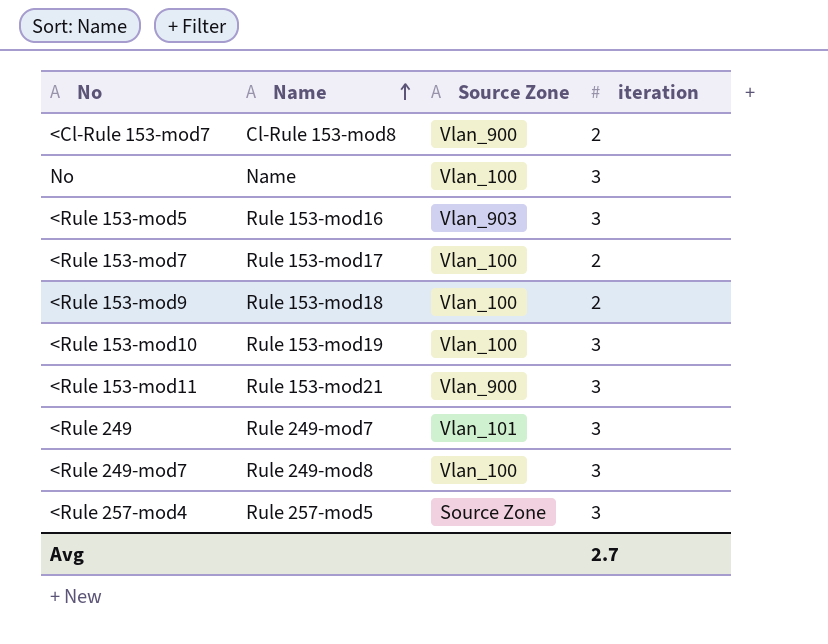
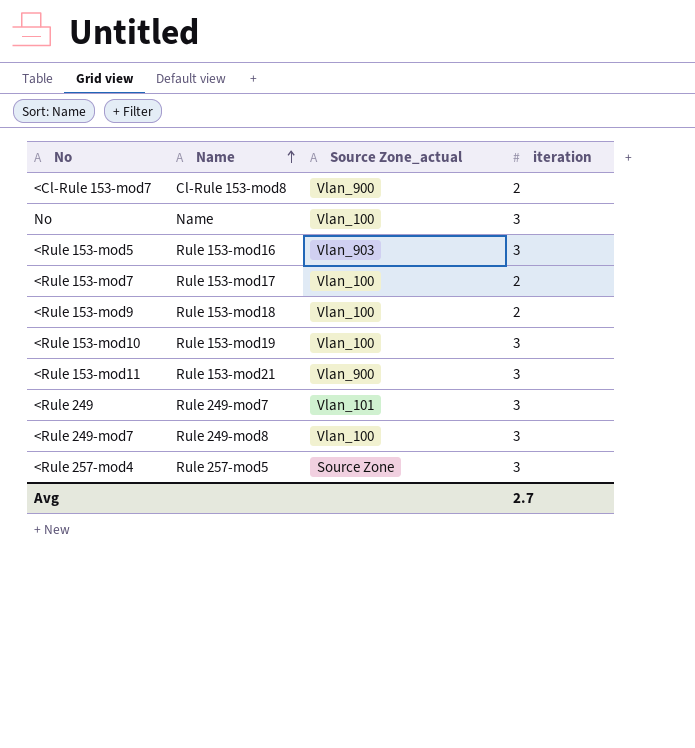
column name: Source Zone -> Source Zone_actual

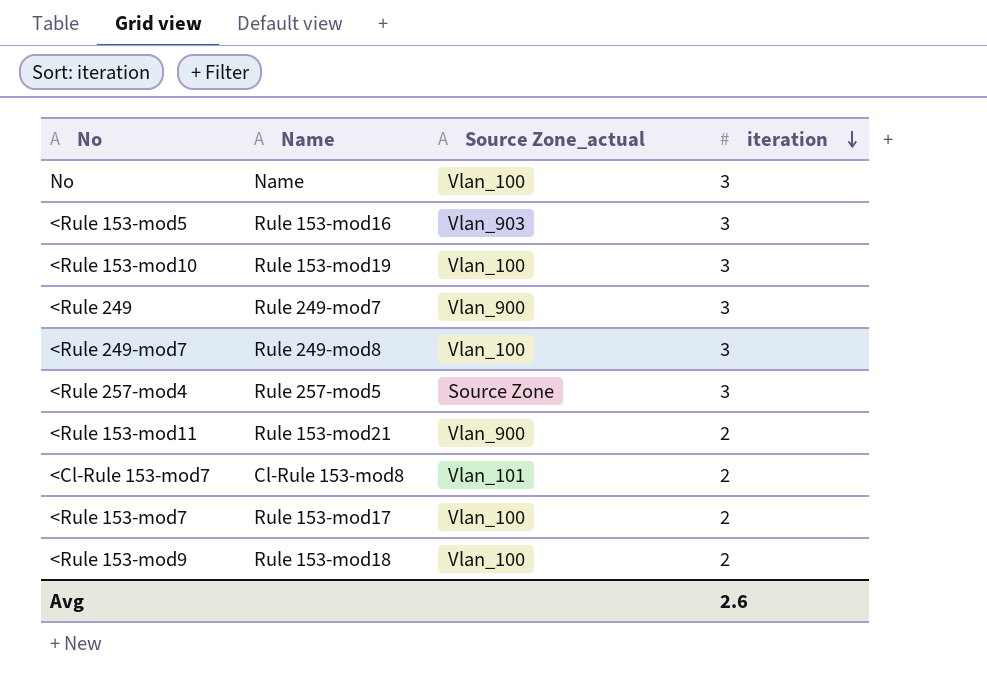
row order: Name ascending -> iteration descending
<Rule 249 | Source Zone_actual: Vlan_101 -> Vlan_900
<Rule 153-mod11 | iteration: 3 -> 2
<Cl-Rule 153-mod7 | Source Zone_actual: Vlan_900 -> Vlan_101
Avg | iteration: 2.7 -> 2.6

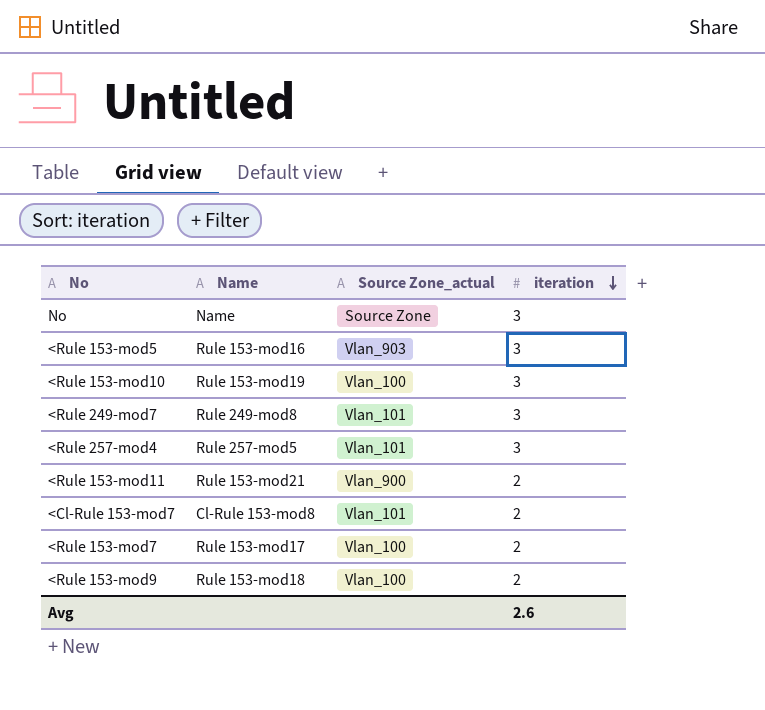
row <Rule 249: Rule 249-mod7 | Vlan_900 | 3 -> none
No | Source Zone_actual: Vlan_100 -> Source Zone
<Rule 249-mod7 | Source Zone_actual: Vlan_100 -> Vlan_101
<Rule 257-mod4 | Source Zone_actual: Source Zone -> Vlan_101

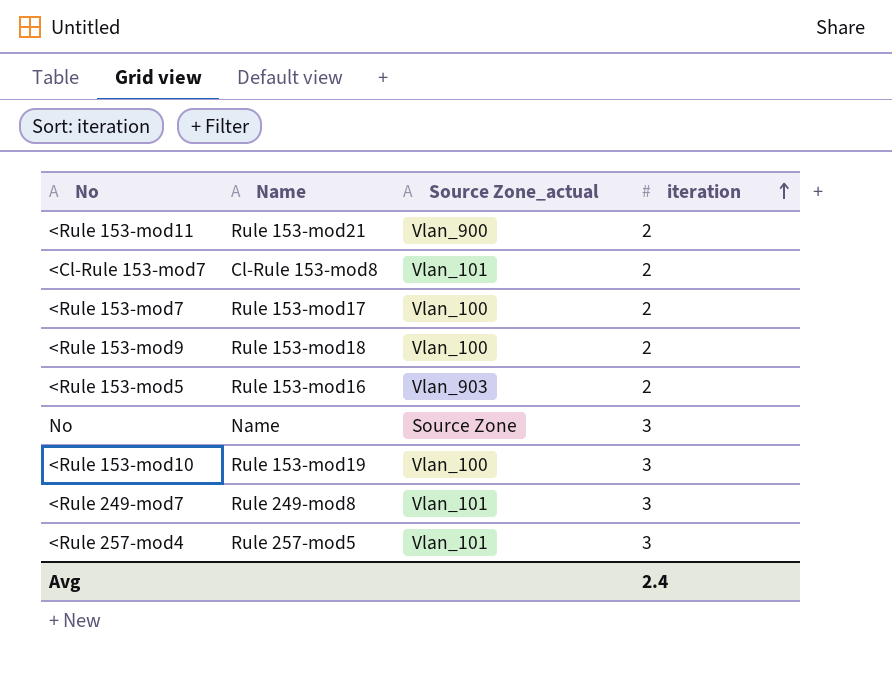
row order: iteration descending -> iteration ascending
<Rule 153-mod5 | iteration: 3 -> 2
Avg | iteration: 2.6 -> 2.4

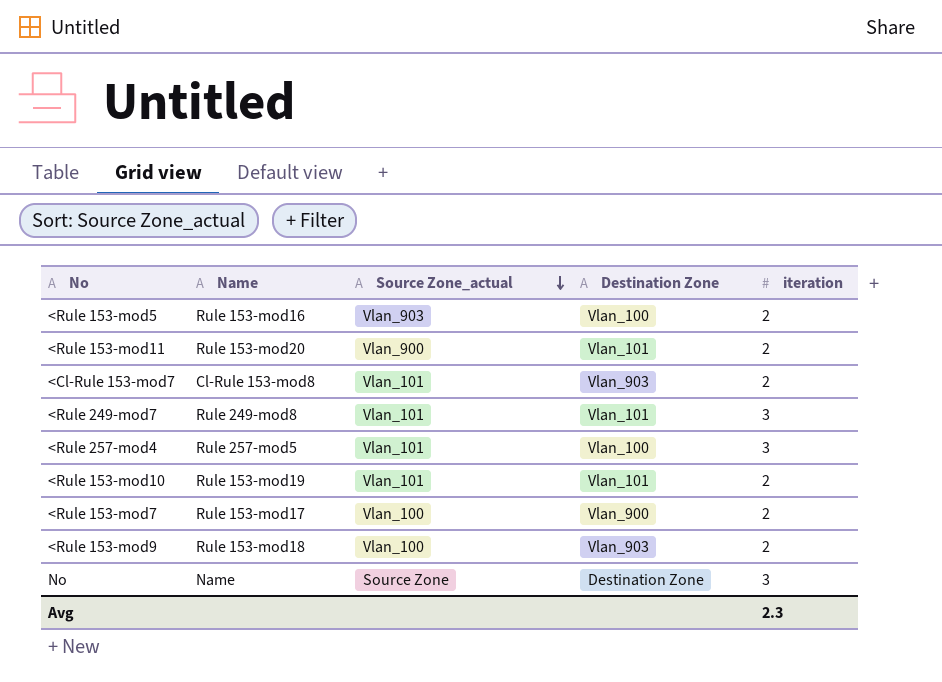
row order: iteration ascending -> Source Zone_actual descending
column Destination Zone | position: none -> 4
<Rule 153-mod11 | Name: Rule 153-mod21 -> Rule 153-mod20
<Rule 153-mod10 | Source Zone_actual: Vlan_100 -> Vlan_101
<Rule 153-mod10 | iteration: 3 -> 2
Avg | iteration: 2.4 -> 2.3

